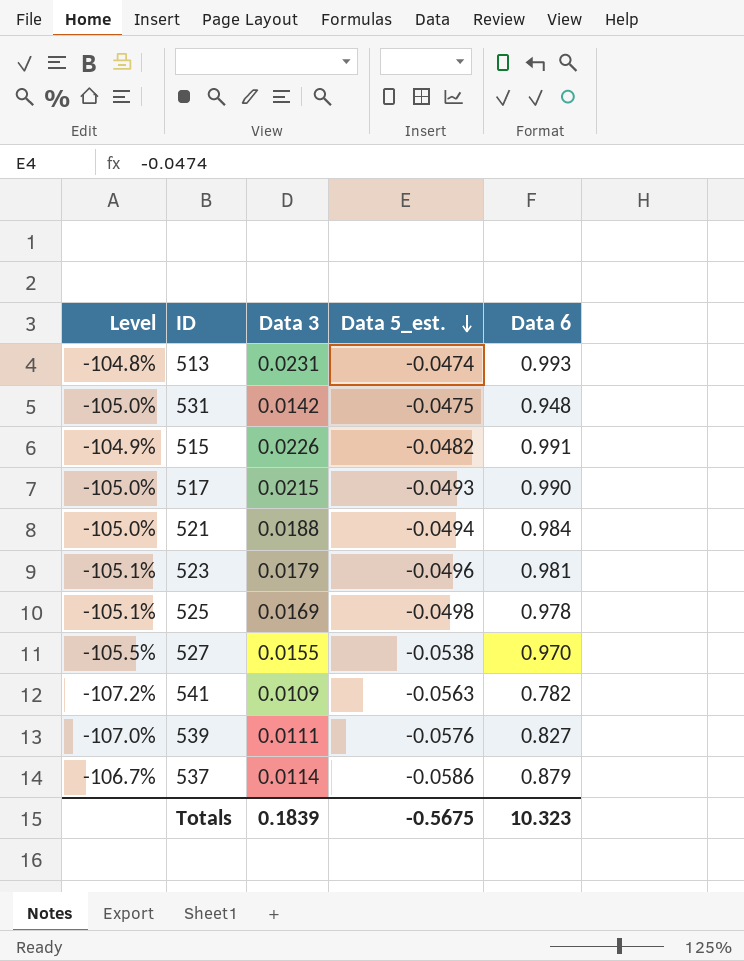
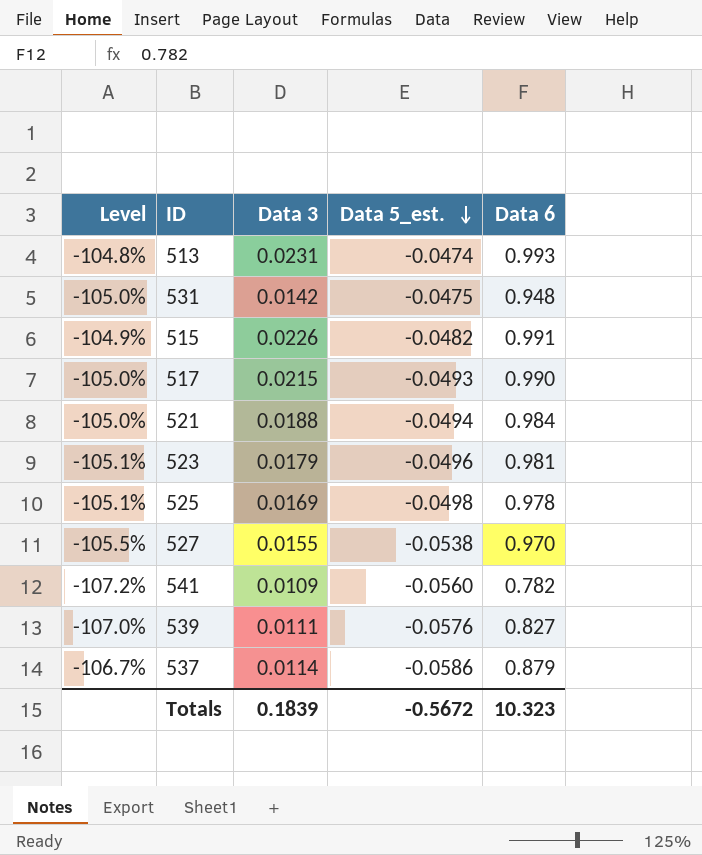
541 | Data 5_est.: -0.0563 -> -0.0560
Totals | Data 5_est.: -0.5675 -> -0.5672

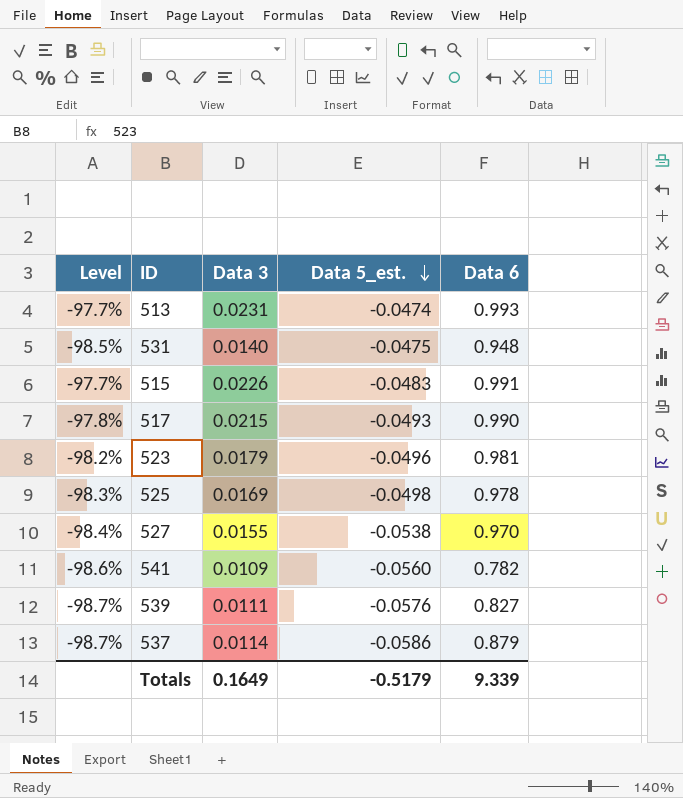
column Level | formula: ([Data 5_est.] - [Data 6]) / [Data 6] -> ([Data 3] - [Data 6]) / [Data 6]
row 521: -105.0% | 0.0188 | -0.0494 | 0.984 -> none
531 | Data 3: 0.0142 -> 0.0140
515 | Data 5_est.: -0.0482 -> -0.0483
Totals | Data 3: 0.1839 -> 0.1649
Totals | Data 5_est.: -0.5672 -> -0.5179
Totals | Data 6: 10.323 -> 9.339

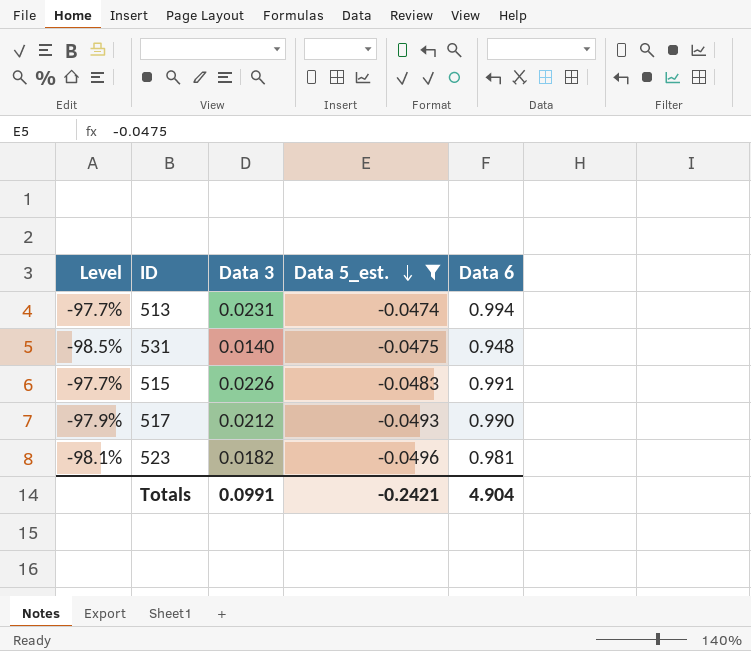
filter: none -> Data 5_est. >= -0.0496
513 | Data 6: 0.993 -> 0.994
517 | Level: -97.8% -> -97.9%
517 | Data 3: 0.0215 -> 0.0212
523 | Level: -98.2% -> -98.1%
523 | Data 3: 0.0179 -> 0.0182
Totals | Data 3: 0.1649 -> 0.0991
Totals | Data 5_est.: -0.5179 -> -0.2421
Totals | Data 6: 9.339 -> 4.904

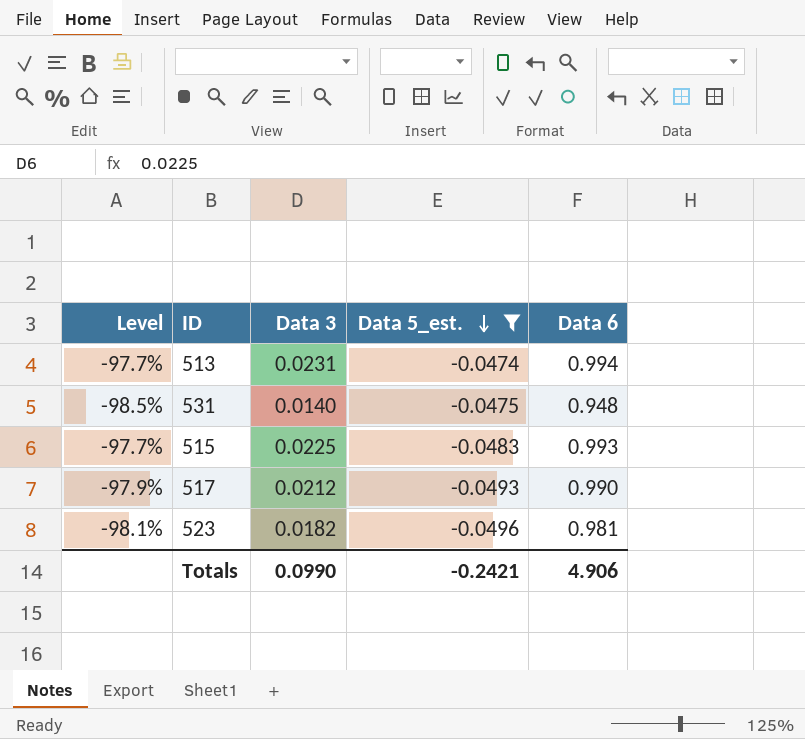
515 | Data 3: 0.0226 -> 0.0225
515 | Data 6: 0.991 -> 0.993
Totals | Data 3: 0.0991 -> 0.0990
Totals | Data 6: 4.904 -> 4.906

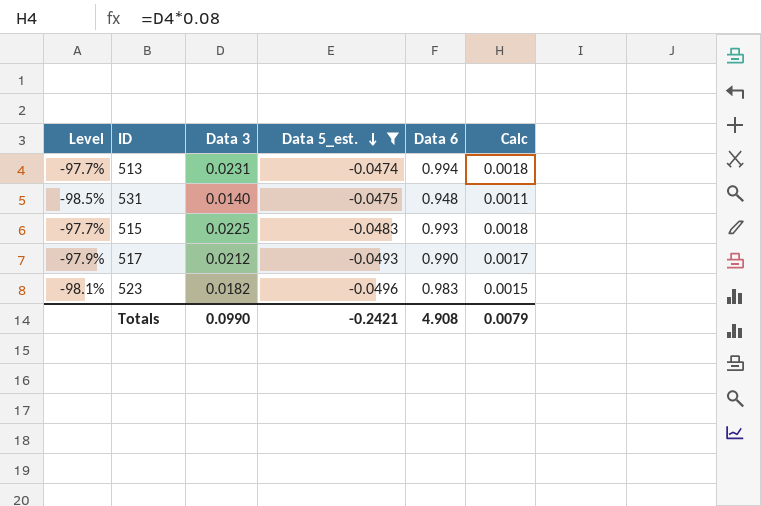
column Calc | formula: none -> [Data 3] * 0.08
523 | Data 6: 0.981 -> 0.983
Totals | Data 6: 4.906 -> 4.908

